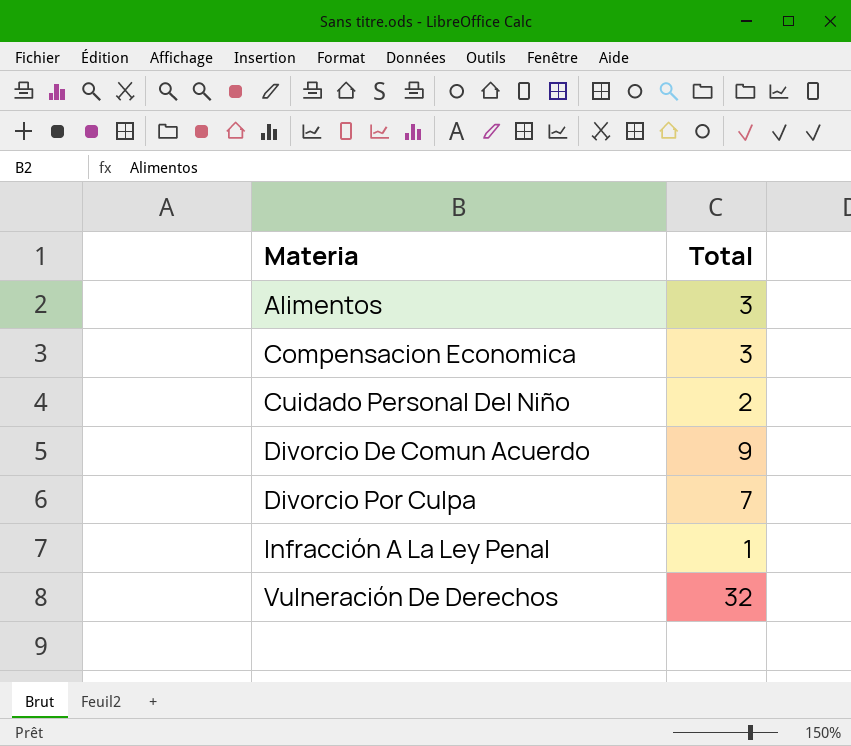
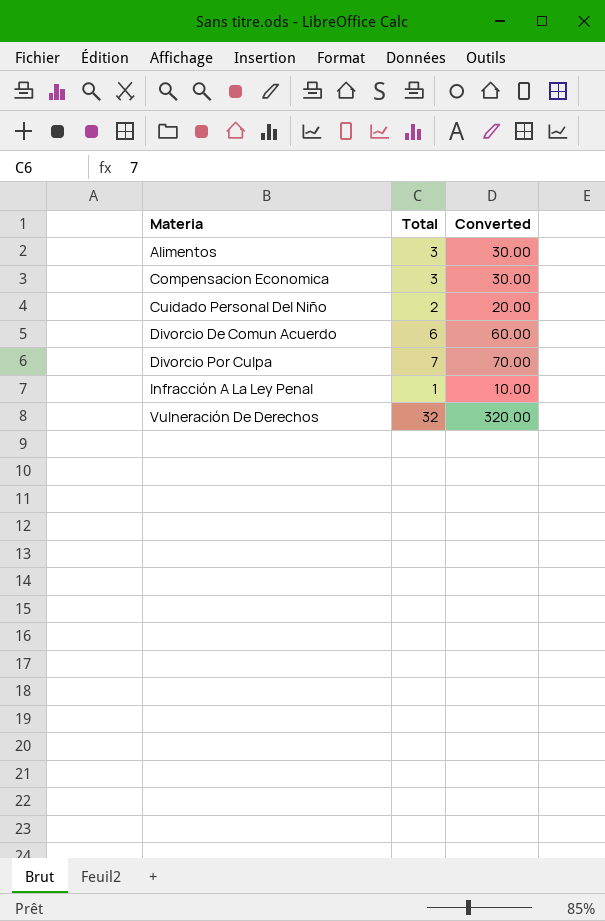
column Converted | formula: none -> [Total] * 10
Divorcio De Comun Acuerdo | Total: 9 -> 6

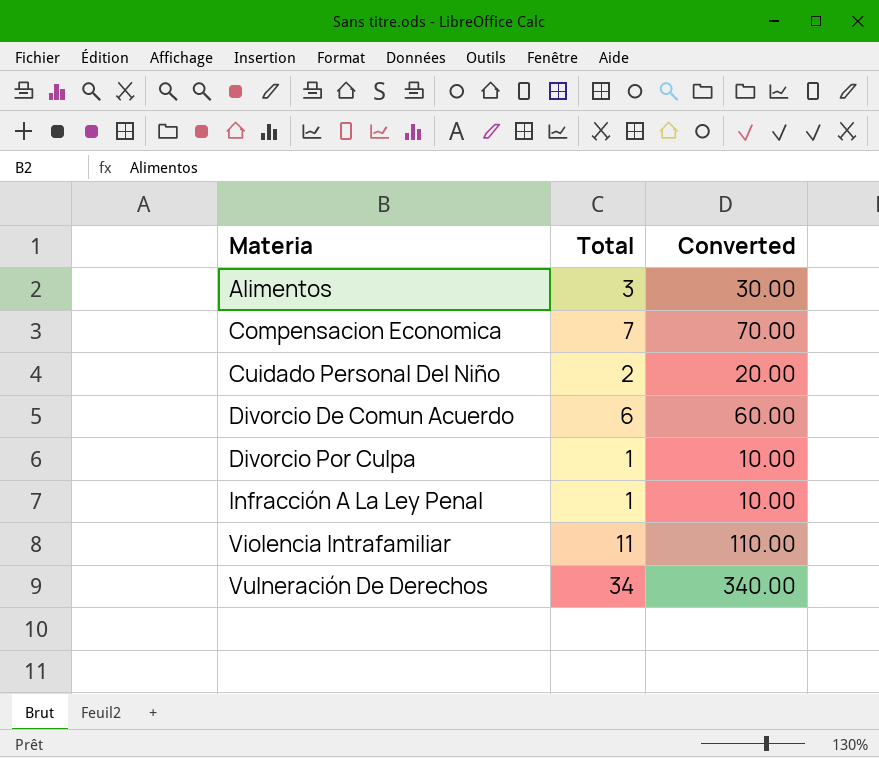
Compensacion Economica | Total: 3 -> 7
Compensacion Economica | Converted: 30.00 -> 70.00
Divorcio Por Culpa | Total: 7 -> 1
Divorcio Por Culpa | Converted: 70.00 -> 10.00
row Violencia Intrafamiliar: none -> 11 | 110.00
Vulneración De Derechos | Total: 32 -> 34
Vulneración De Derechos | Converted: 320.00 -> 340.00

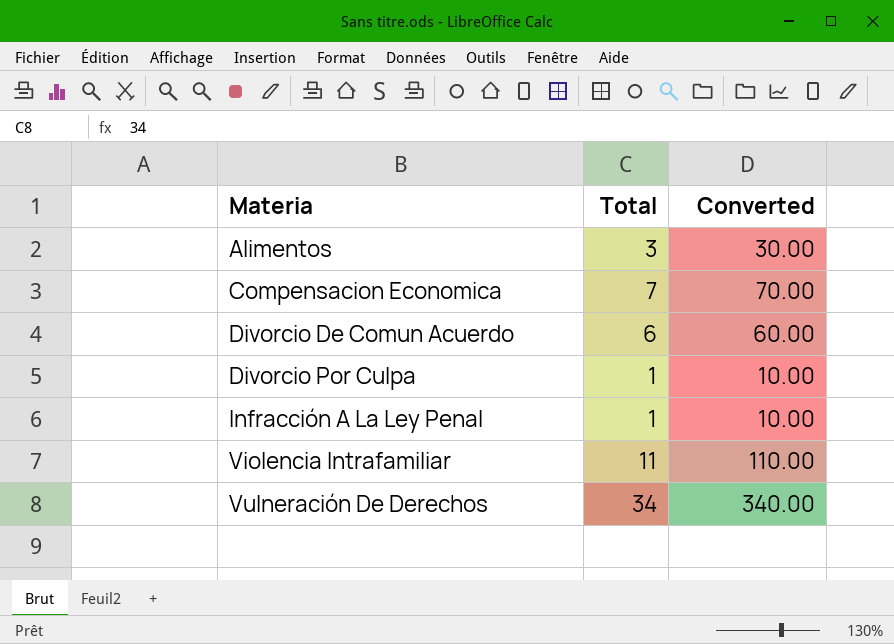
row Cuidado Personal Del Niño: 2 | 20.00 -> none

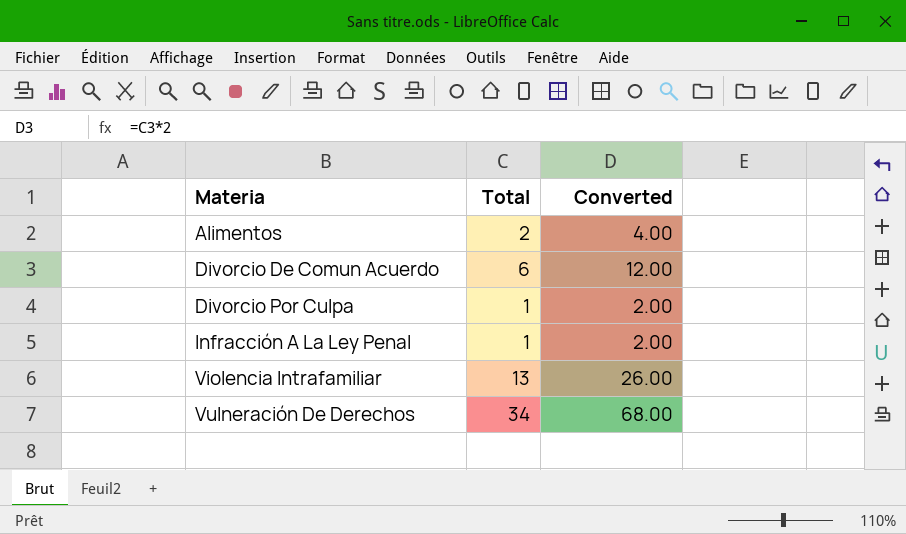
column Converted | formula: [Total] * 10 -> [Total] * 2
row Compensacion Economica: 7 | 70.00 -> none
Alimentos | Total: 3 -> 2
Violencia Intrafamiliar | Total: 11 -> 13

